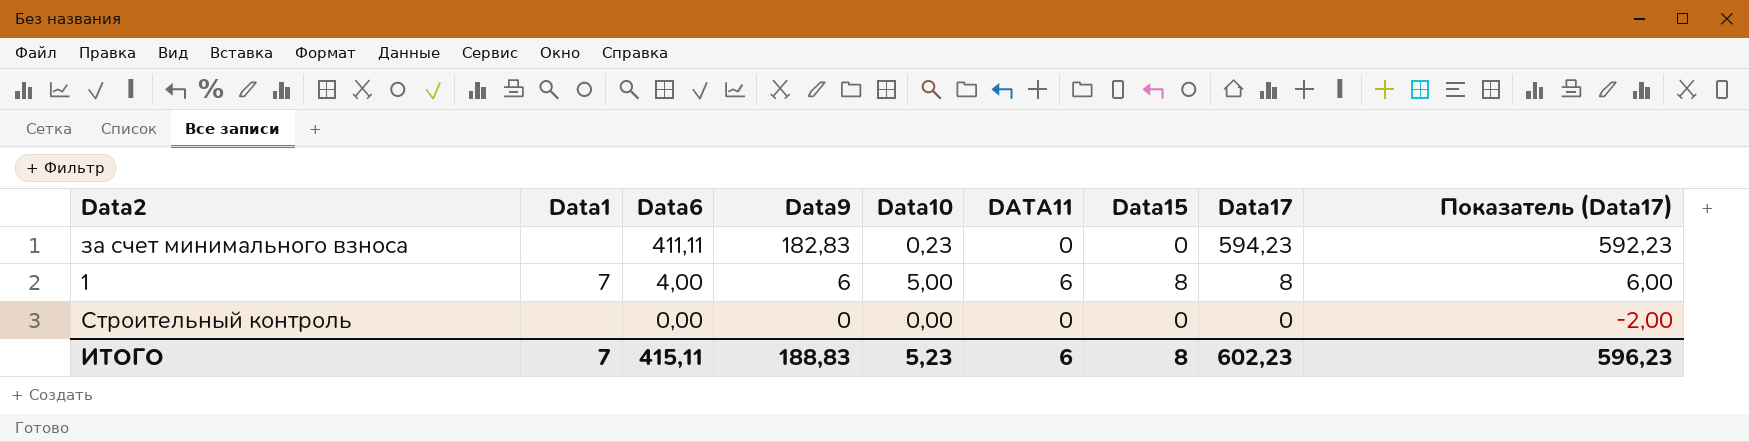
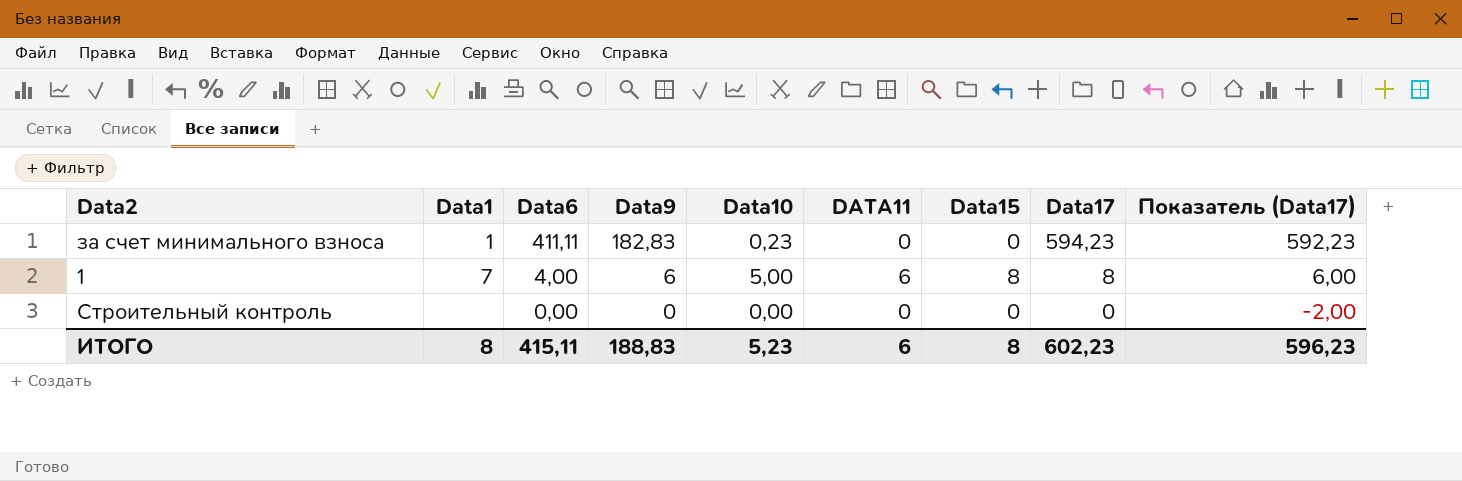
за счет минимального взноса | Data1: none -> 1
ИТОГО | Data1: 7 -> 8

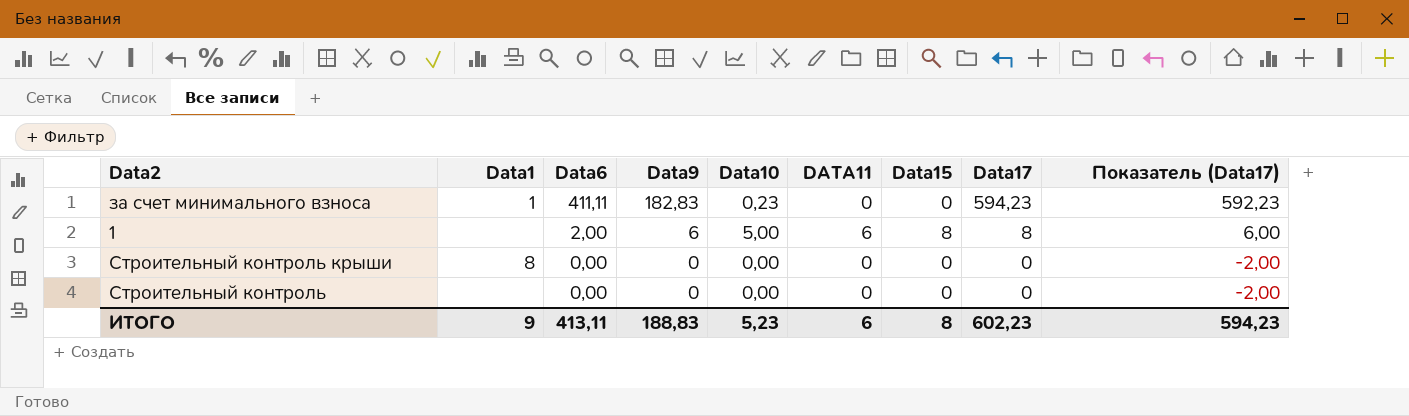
1 | Data1: 7 -> none
1 | Data6: 4,00 -> 2,00
row Строительный контроль крыши: none -> 8 | 0,00 | 0 | 0,00 | 0 | 0 | 0 | -2,00
ИТОГО | Data1: 8 -> 9
ИТОГО | Data6: 415,11 -> 413,11
ИТОГО | Показатель (Data17): 596,23 -> 594,23

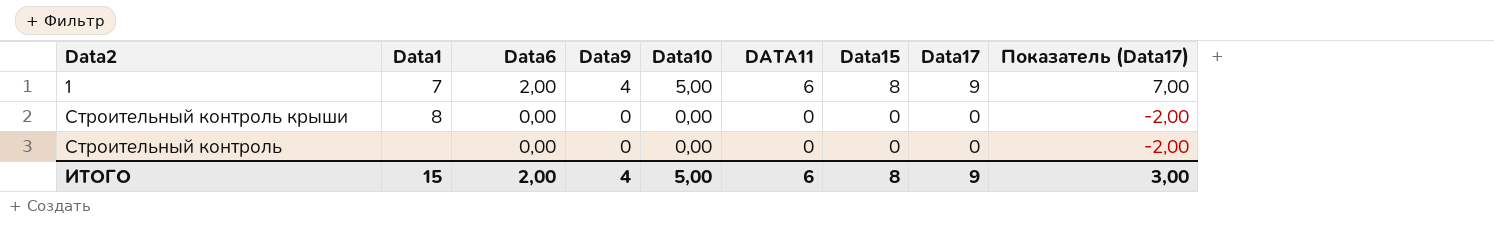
row за счет минимального взноса: 1 | 411,11 | 182,83 | 0,23 | 0 | 0 | 594,23 | 592,23 -> none
1 | Data1: none -> 7
1 | Data9: 6 -> 4
1 | Data17: 8 -> 9
1 | Показатель (Data17): 6,00 -> 7,00
ИТОГО | Data1: 9 -> 15
ИТОГО | Data6: 413,11 -> 2,00
ИТОГО | Data9: 188,83 -> 4
ИТОГО | Data10: 5,23 -> 5,00
ИТОГО | Data17: 602,23 -> 9
ИТОГО | Показатель (Data17): 594,23 -> 3,00

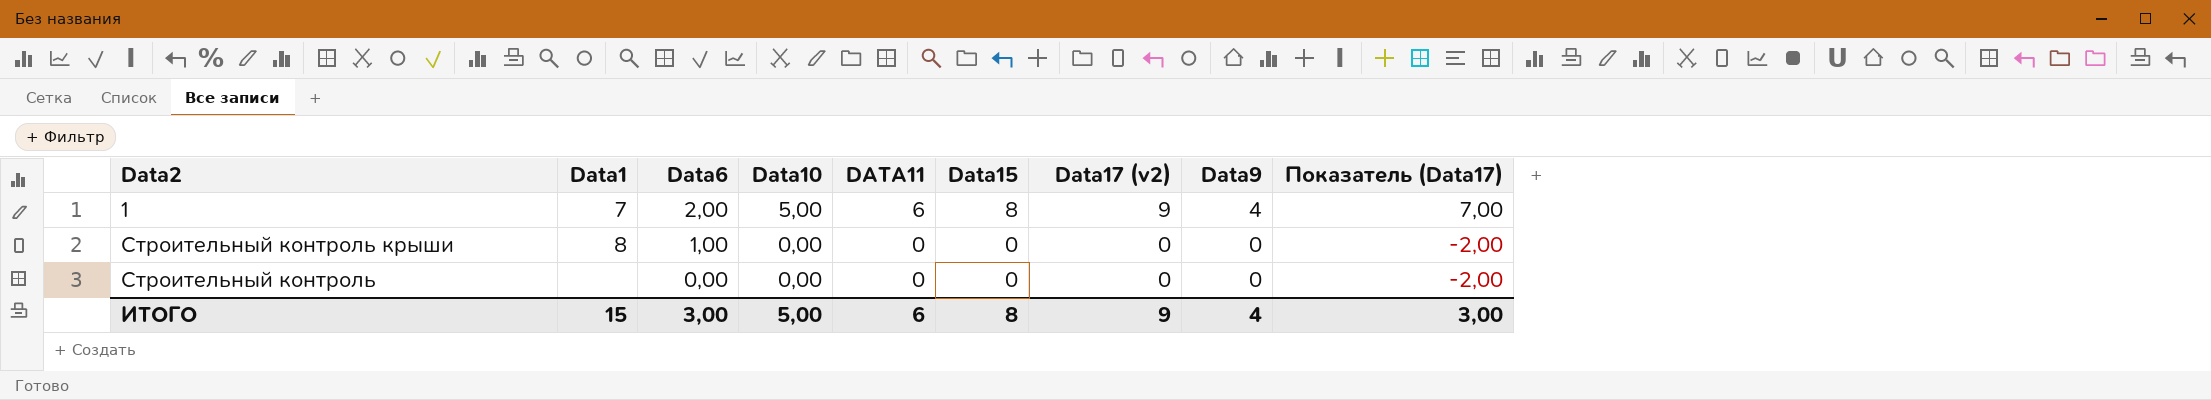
column name: Data17 -> Data17 (v2)
column Data9 | position: 4 -> 8
Строительный контроль крыши | Data6: 0,00 -> 1,00
ИТОГО | Data6: 2,00 -> 3,00

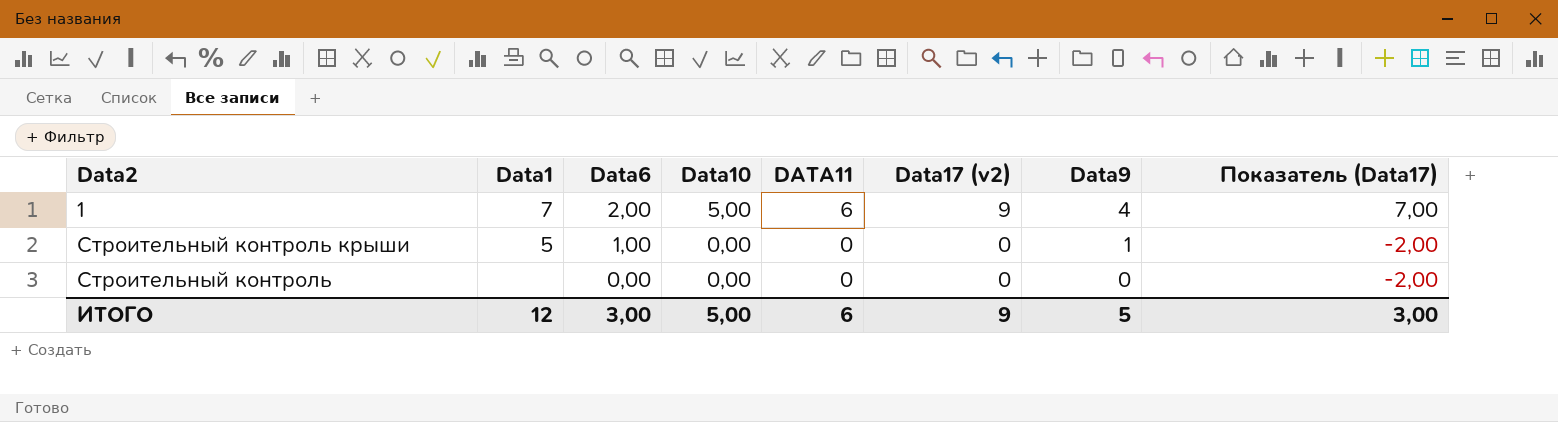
column Data15 | position: 6 -> none
Строительный контроль крыши | Data1: 8 -> 5
Строительный контроль крыши | Data9: 0 -> 1
ИТОГО | Data1: 15 -> 12
ИТОГО | Data9: 4 -> 5

